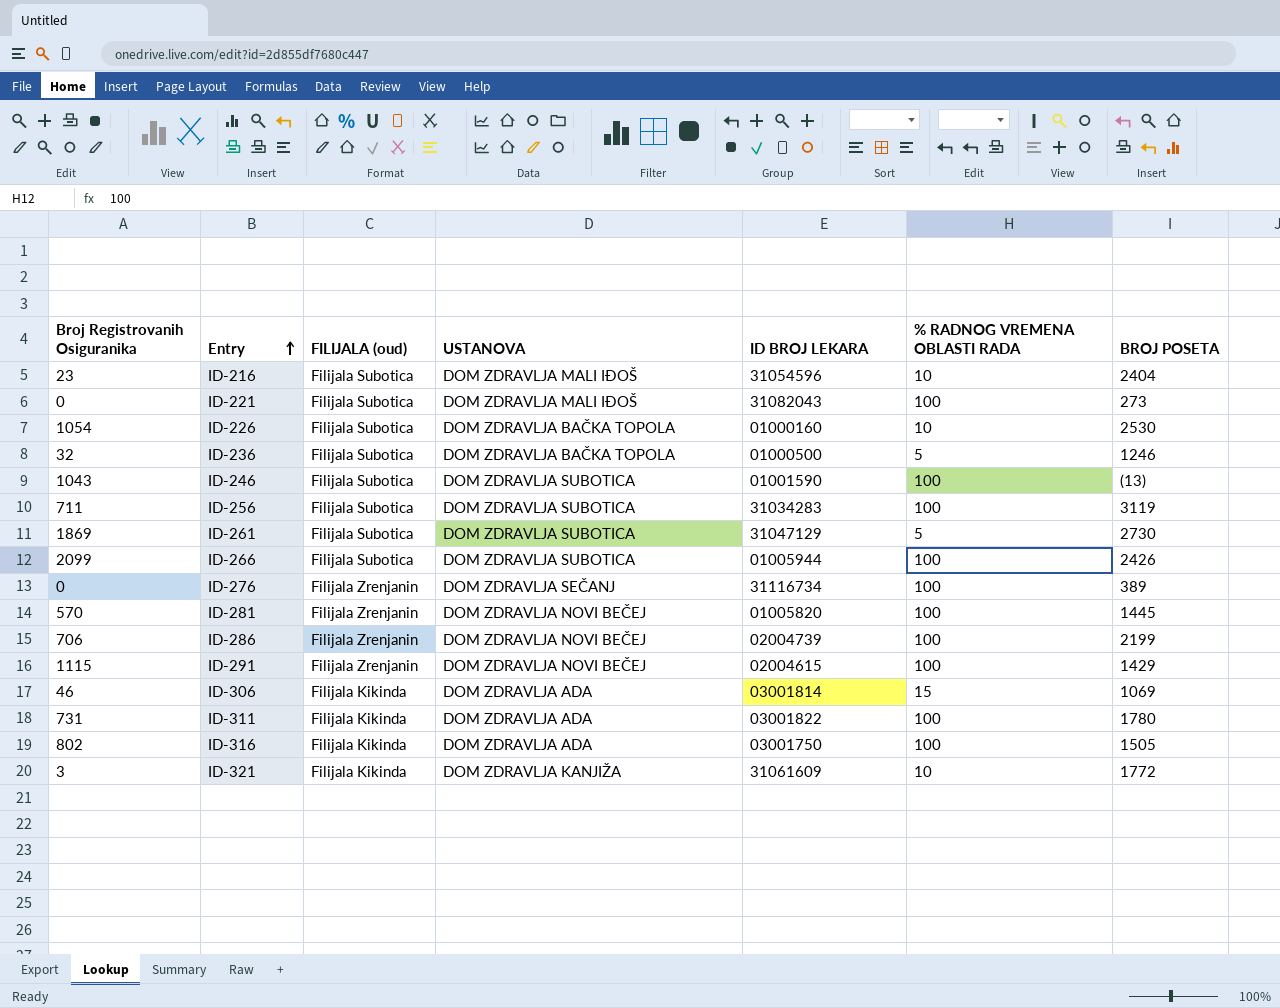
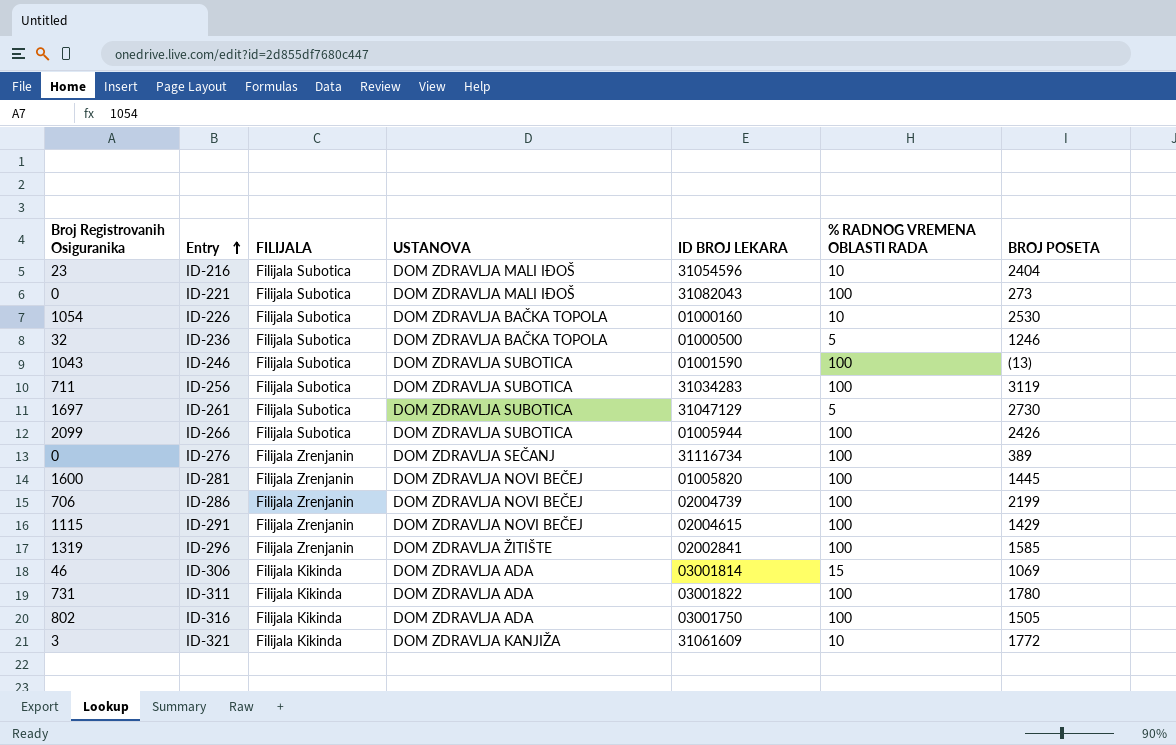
column name: FILIJALA (oud) -> FILIJALA
ID-261 | Broj Registrovanih Osiguranika: 1869 -> 1697
ID-281 | Broj Registrovanih Osiguranika: 570 -> 1600
row ID-296: none -> 1319 | Filijala Zrenjanin | DOM ZDRAVLJA ŽITIŠTE | 02002841 | 100 | 1585

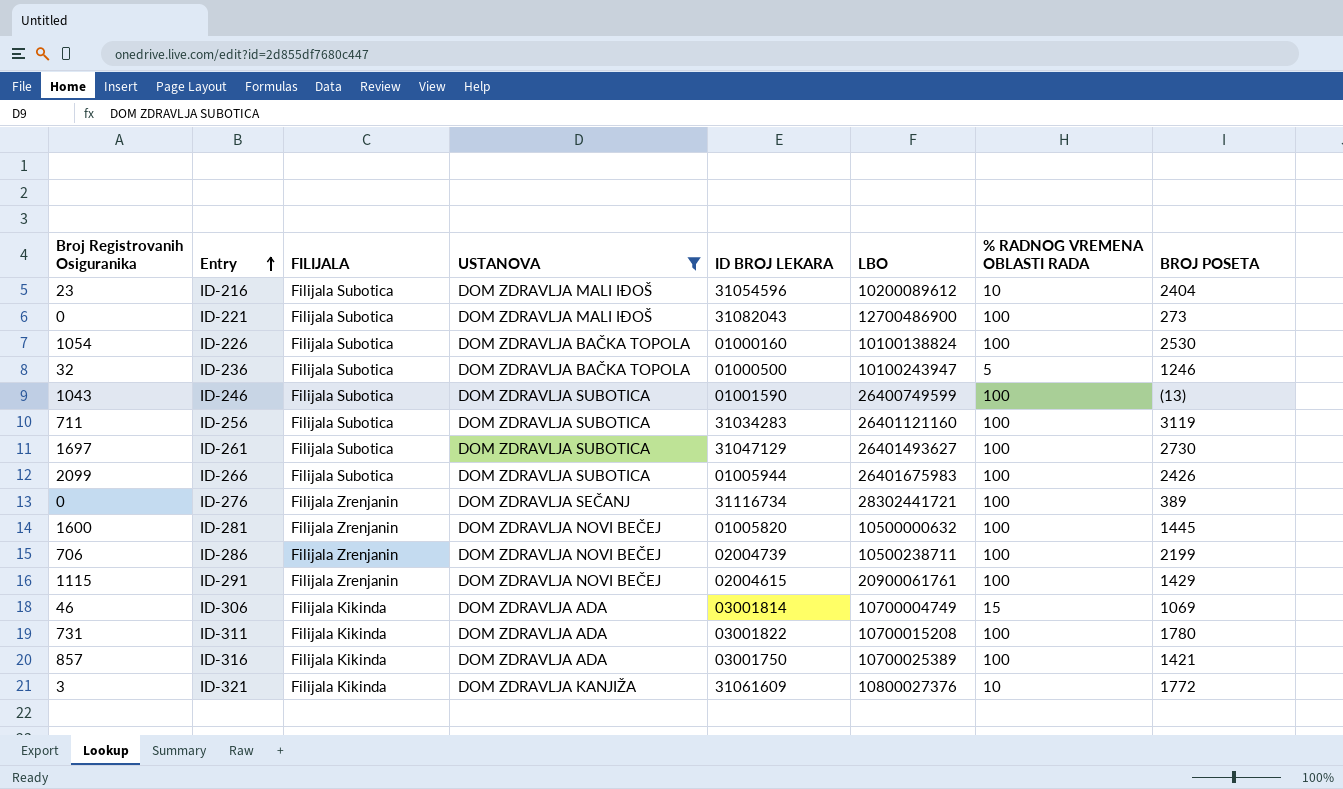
filter: none -> USTANOVA != DOM ZDRAVLJA ŽITIŠTE
column LBO | position: none -> 6
ID-226 | % RADNOG VREMENA OBLASTI RADA: 10 -> 100
ID-261 | % RADNOG VREMENA OBLASTI RADA: 5 -> 100
ID-316 | Broj Registrovanih Osiguranika: 802 -> 857
ID-316 | BROJ POSETA: 1505 -> 1421

